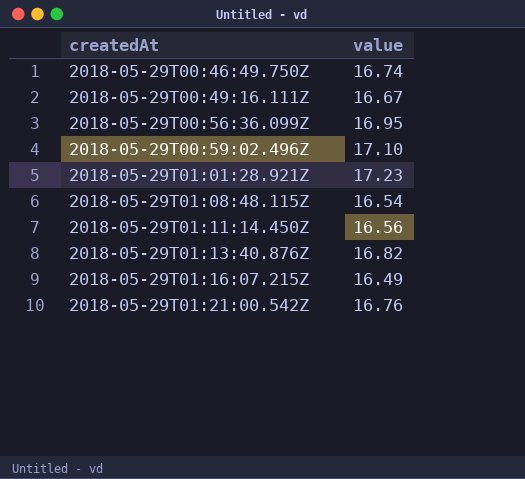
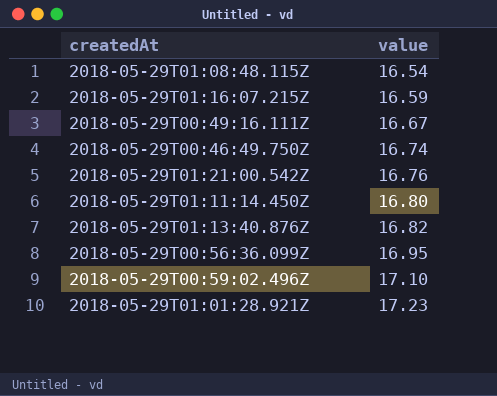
row order: createdAt ascending -> value ascending
2018-05-29T01:16:07.215Z | value: 16.49 -> 16.59
2018-05-29T01:11:14.450Z | value: 16.56 -> 16.80

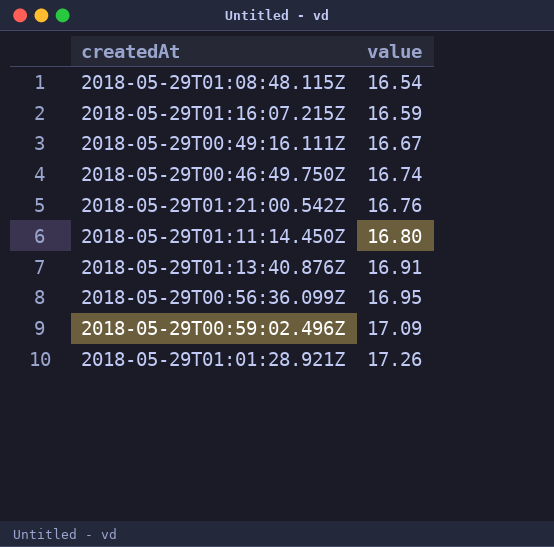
2018-05-29T01:13:40.876Z | value: 16.82 -> 16.91
2018-05-29T00:59:02.496Z | value: 17.10 -> 17.09
2018-05-29T01:01:28.921Z | value: 17.23 -> 17.26

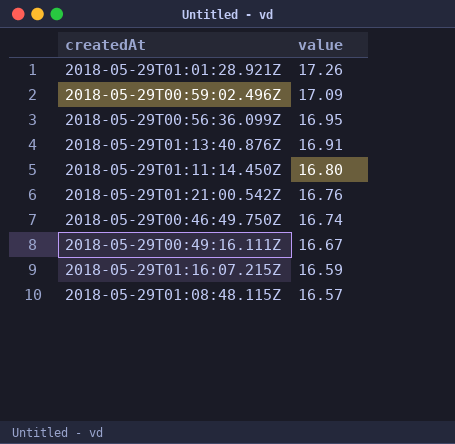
row order: value ascending -> value descending
2018-05-29T01:08:48.115Z | value: 16.54 -> 16.57

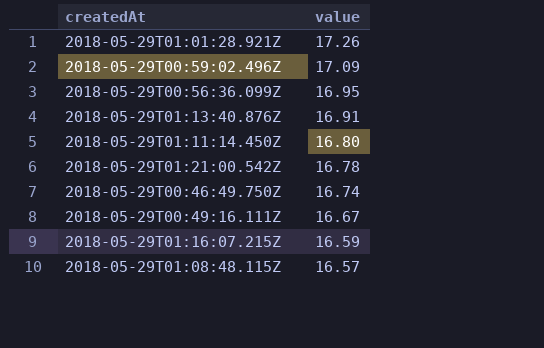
2018-05-29T01:21:00.542Z | value: 16.76 -> 16.78

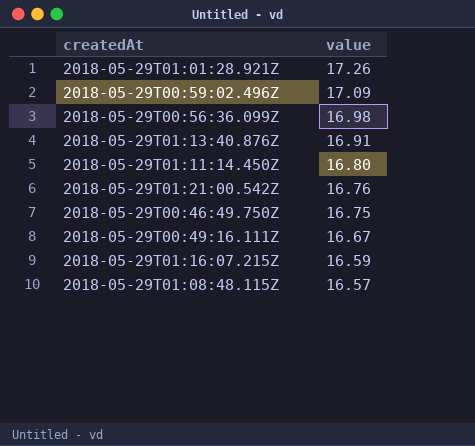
2018-05-29T00:56:36.099Z | value: 16.95 -> 16.98
2018-05-29T01:21:00.542Z | value: 16.78 -> 16.76
2018-05-29T00:46:49.750Z | value: 16.74 -> 16.75

